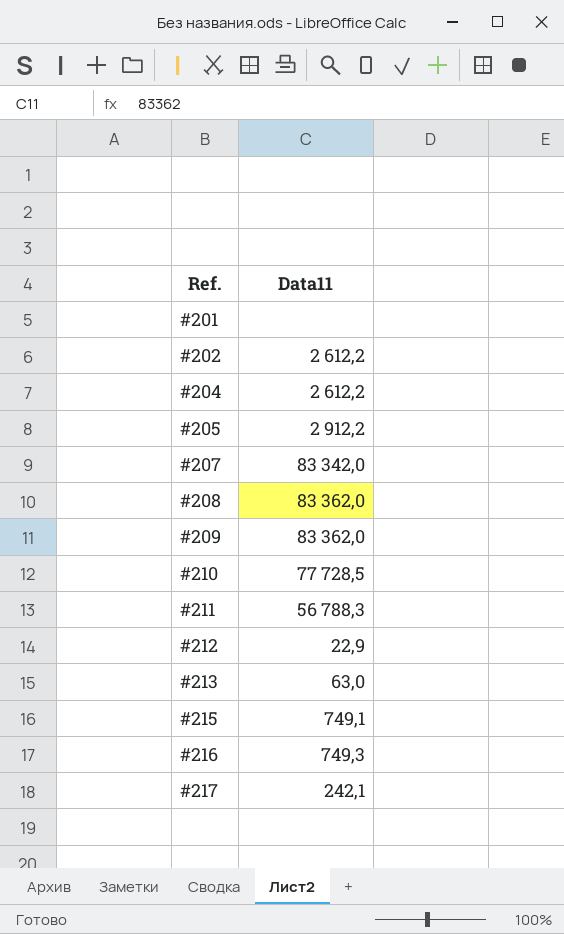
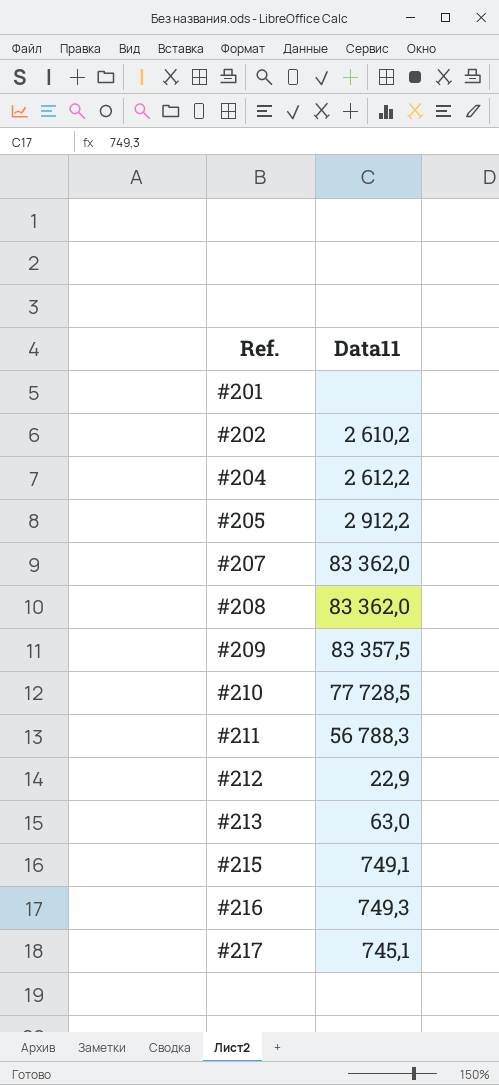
#202 | Data11: 2 612,2 -> 2 610,2
#207 | Data11: 83 342,0 -> 83 362,0
#209 | Data11: 83 362,0 -> 83 357,5
#217 | Data11: 242,1 -> 745,1

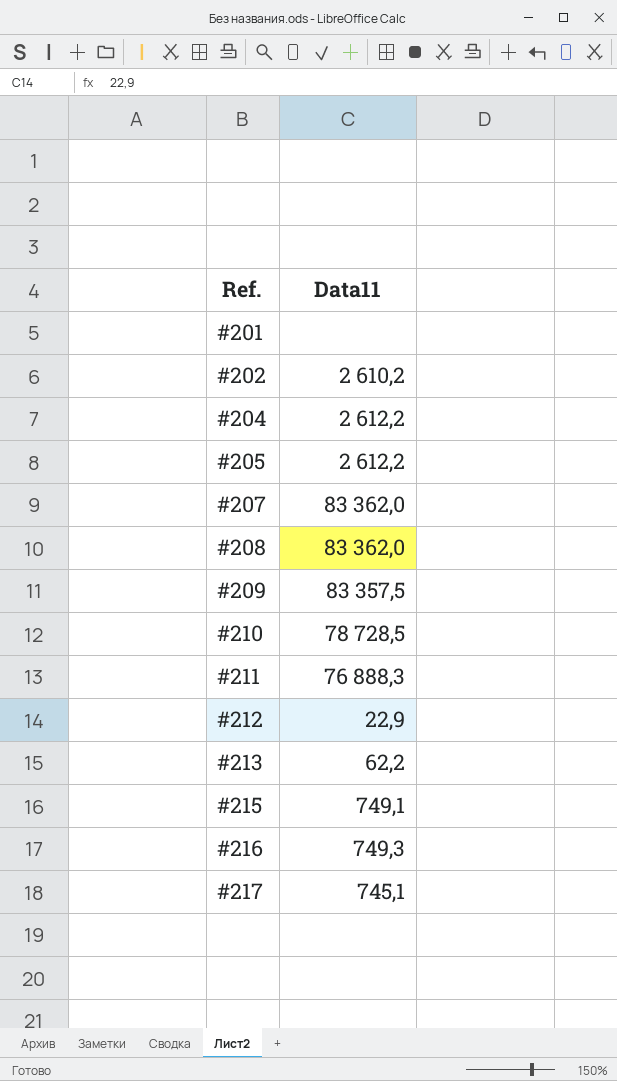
#205 | Data11: 2 912,2 -> 2 612,2
#210 | Data11: 77 728,5 -> 78 728,5
#211 | Data11: 56 788,3 -> 76 888,3
#213 | Data11: 63,0 -> 62,2

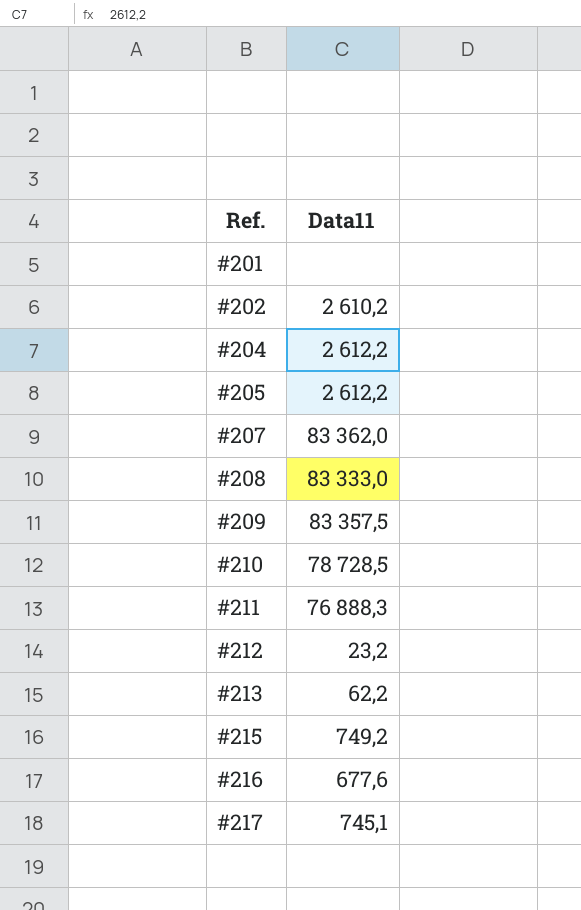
#208 | Data11: 83 362,0 -> 83 333,0
#212 | Data11: 22,9 -> 23,2
#215 | Data11: 749,1 -> 749,2
#216 | Data11: 749,3 -> 677,6

